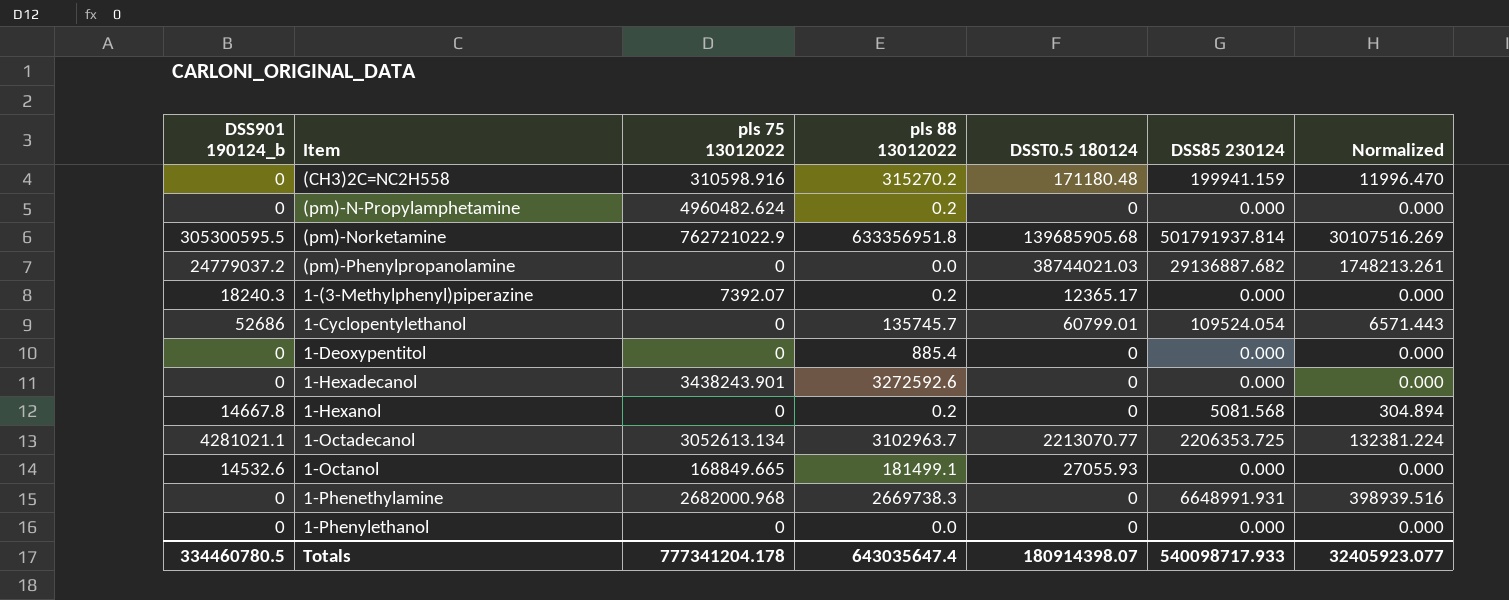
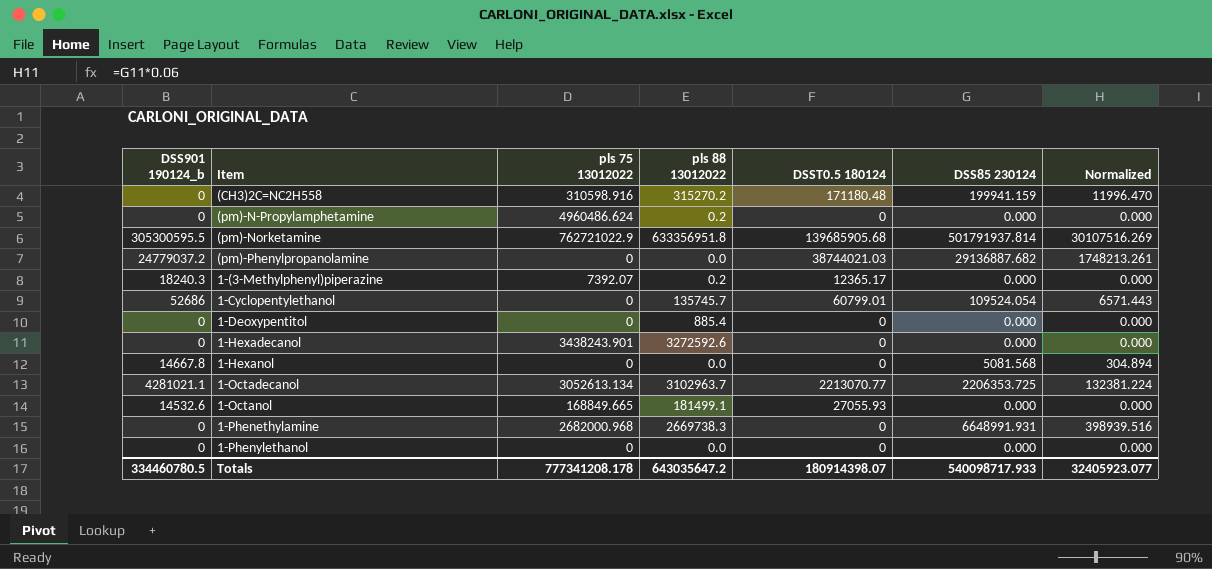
(pm)-N-Propylamphetamine | pls 75 13012022: 4960482.624 -> 4960486.624
1-Hexanol | pls 88 13012022: 0.2 -> 0.0
Totals | pls 75 13012022: 777341204.178 -> 777341208.178
Totals | pls 88 13012022: 643035647.4 -> 643035647.2

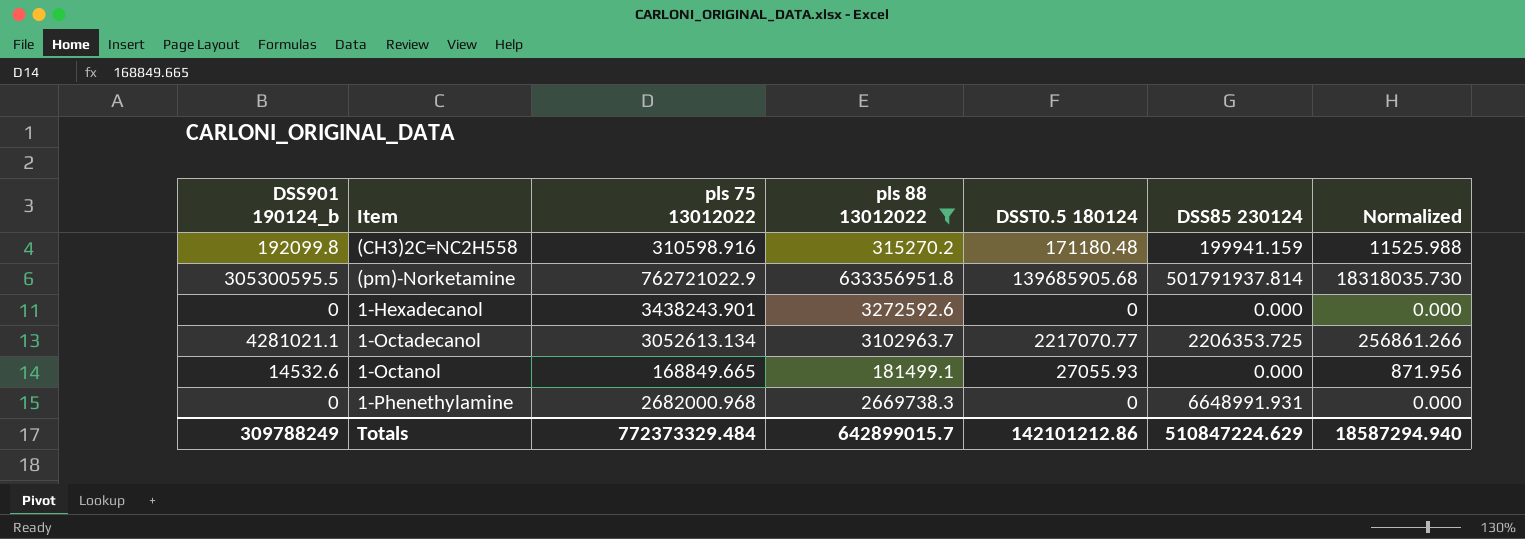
filter: none -> pls 88 13012022 >= 181499.1
column Normalized | formula: [DSS85 230124] * 0.06 -> [DSS901 190124_b] * 0.06
(CH3)2C=NC2H558 | DSS901 190124_b: 0 -> 192099.8
1-Octadecanol | DSST0.5 180124: 2213070.77 -> 2217070.77
Totals | DSS901 190124_b: 334460780.5 -> 309788249
Totals | pls 75 13012022: 777341208.178 -> 772373329.484
Totals | pls 88 13012022: 643035647.2 -> 642899015.7
Totals | DSST0.5 180124: 180914398.07 -> 142101212.86
Totals | DSS85 230124: 540098717.933 -> 510847224.629
Totals | Normalized: 32405923.077 -> 18587294.940

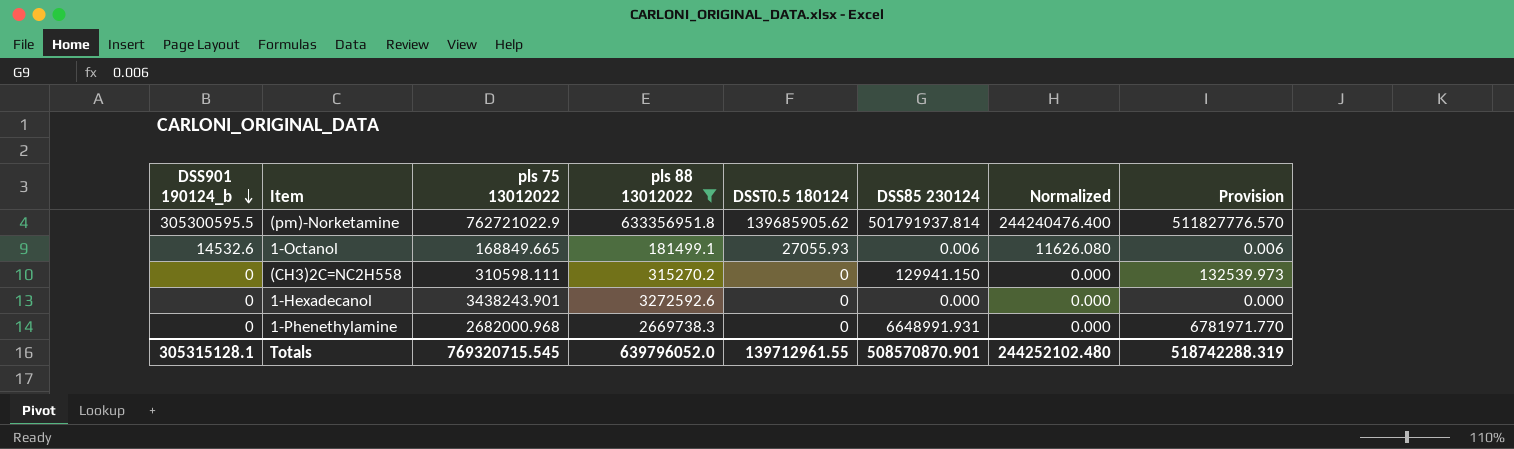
row order: none -> DSS901 190124_b descending
column Normalized | formula: [DSS901 190124_b] * 0.06 -> [DSS901 190124_b] * 0.8
column Provision | formula: none -> [DSS85 230124] * 1.02
row 1-Octadecanol: 4281021.1 | 3052613.134 | 3102963.7 | 2217070.77 | 2206353.725 | 256861.266 -> none
(pm)-Norketamine | DSST0.5 180124: 139685905.68 -> 139685905.62
1-Octanol | DSS85 230124: 0.000 -> 0.006
(CH3)2C=NC2H558 | DSS901 190124_b: 192099.8 -> 0
(CH3)2C=NC2H558 | pls 75 13012022: 310598.916 -> 310598.111
(CH3)2C=NC2H558 | DSST0.5 180124: 171180.48 -> 0
(CH3)2C=NC2H558 | DSS85 230124: 199941.159 -> 129941.150
Totals | DSS901 190124_b: 309788249 -> 305315128.1
Totals | pls 75 13012022: 772373329.484 -> 769320715.545
Totals | pls 88 13012022: 642899015.7 -> 639796052.0
Totals | DSST0.5 180124: 142101212.86 -> 139712961.55
Totals | DSS85 230124: 510847224.629 -> 508570870.901
Totals | Normalized: 18587294.940 -> 244252102.480

